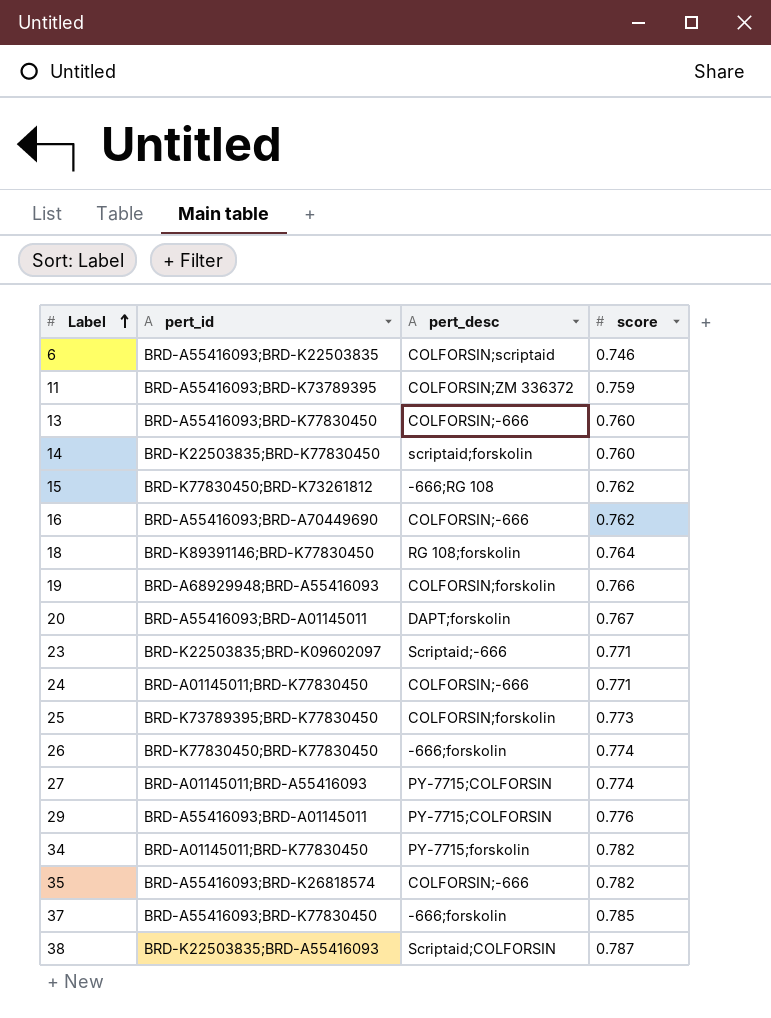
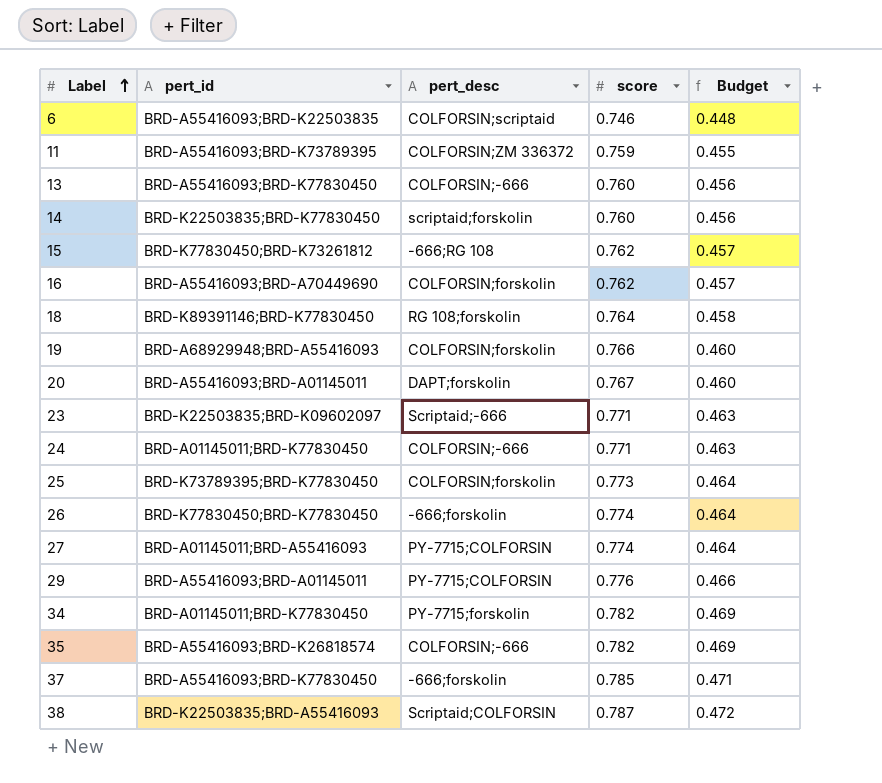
column Budget | formula: none -> [score] * 0.6
16 | pert_desc: COLFORSIN;-666 -> COLFORSIN;forskolin

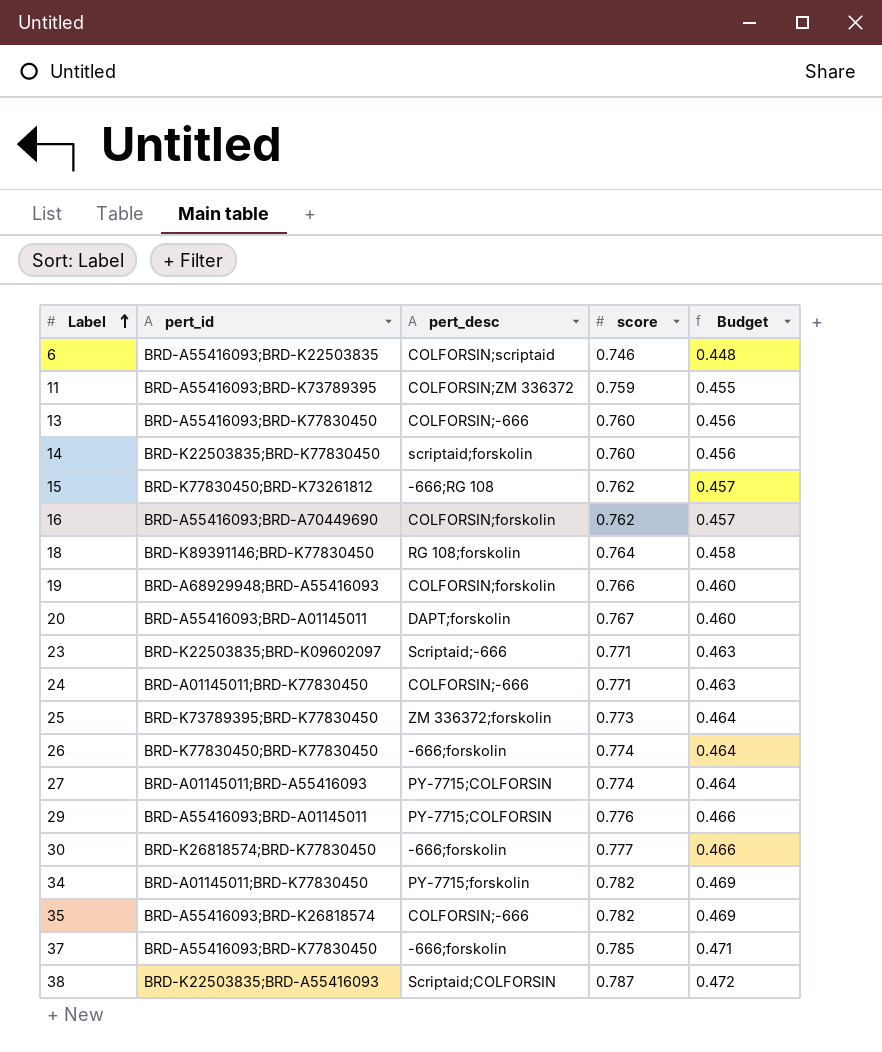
25 | pert_desc: COLFORSIN;forskolin -> ZM 336372;forskolin
row 30: none -> BRD-K26818574;BRD-K77830450 | -666;forskolin | 0.777 | 0.466

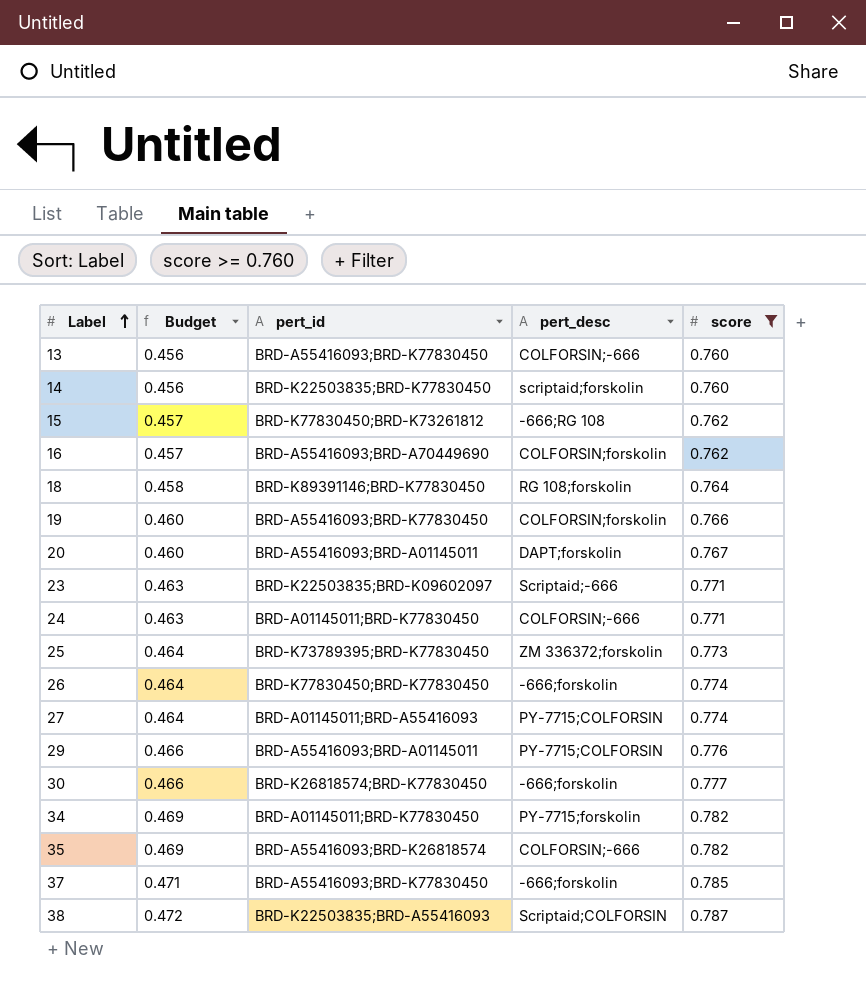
filter: none -> score >= 0.760
column Budget | position: 5 -> 2
19 | pert_id: BRD-A68929948;BRD-A55416093 -> BRD-A55416093;BRD-K77830450

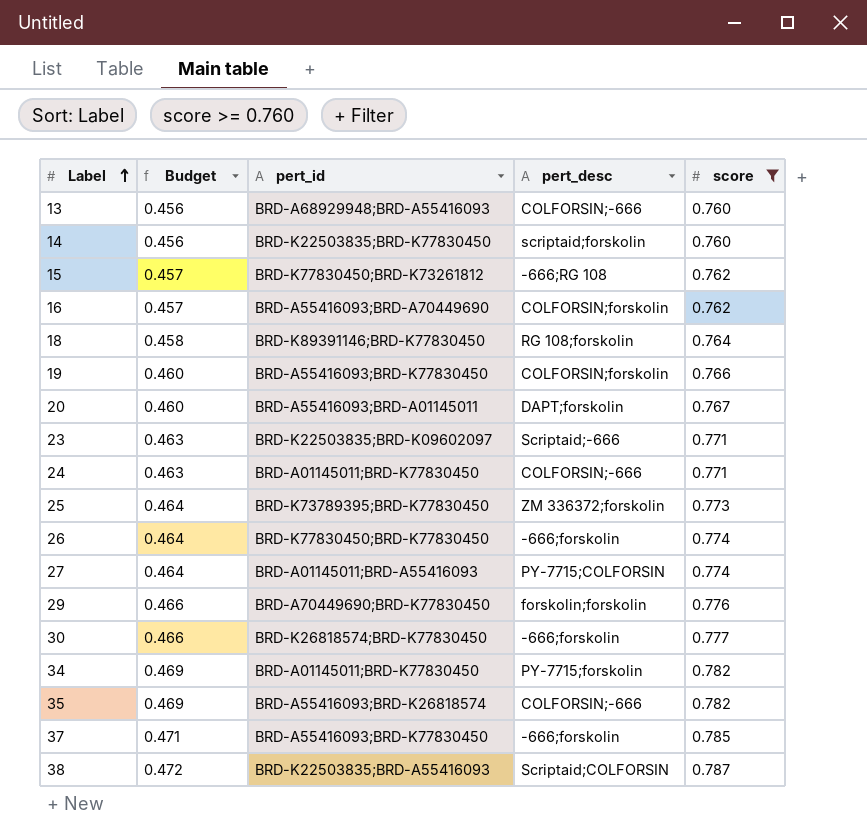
13 | pert_id: BRD-A55416093;BRD-K77830450 -> BRD-A68929948;BRD-A55416093
29 | pert_id: BRD-A55416093;BRD-A01145011 -> BRD-A70449690;BRD-K77830450
29 | pert_desc: PY-7715;COLFORSIN -> forskolin;forskolin

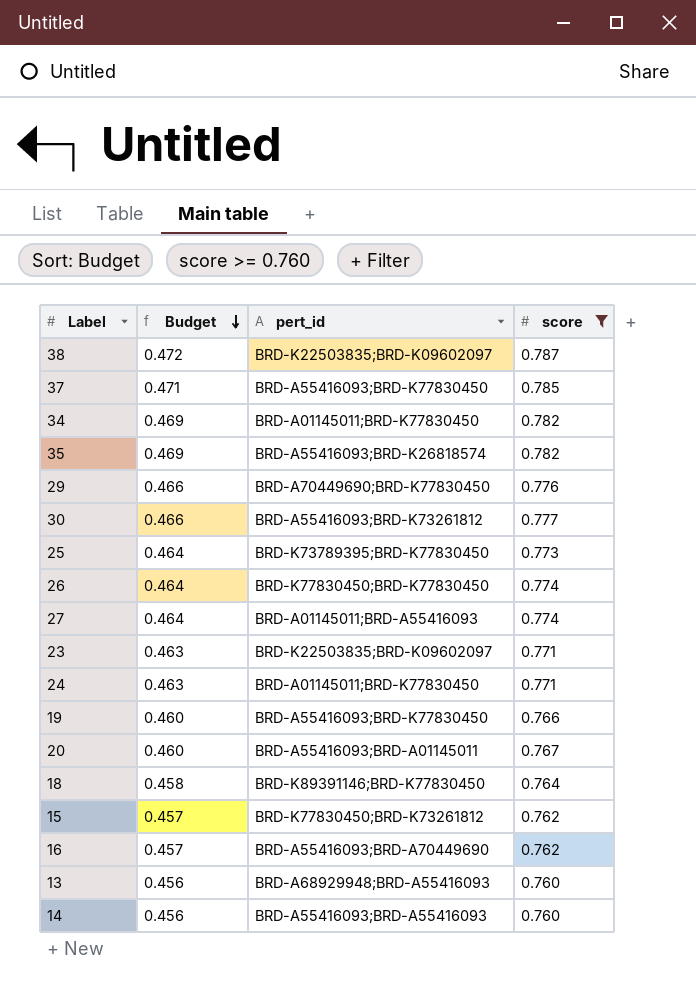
row order: Label ascending -> Budget descending
column pert_desc | position: 4 -> none
38 | pert_id: BRD-K22503835;BRD-A55416093 -> BRD-K22503835;BRD-K09602097
30 | pert_id: BRD-K26818574;BRD-K77830450 -> BRD-A55416093;BRD-K73261812
14 | pert_id: BRD-K22503835;BRD-K77830450 -> BRD-A55416093;BRD-A55416093

